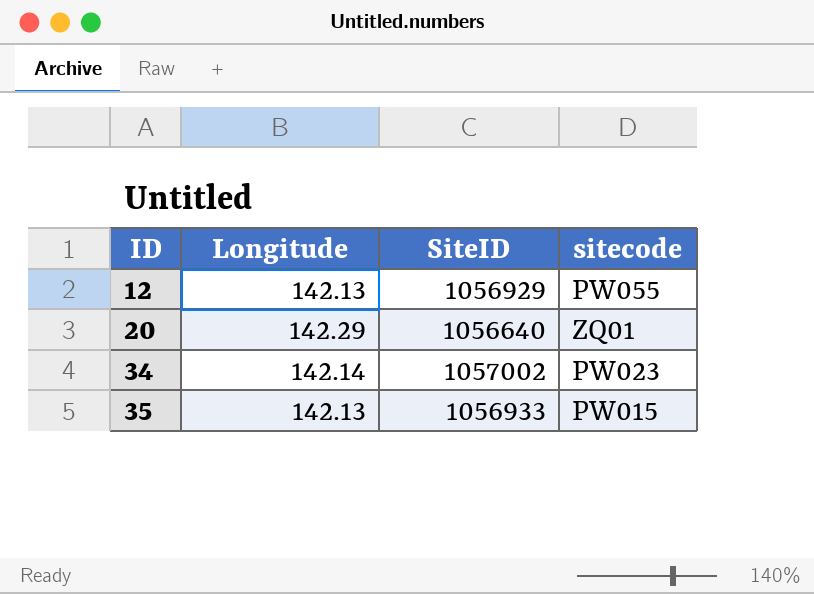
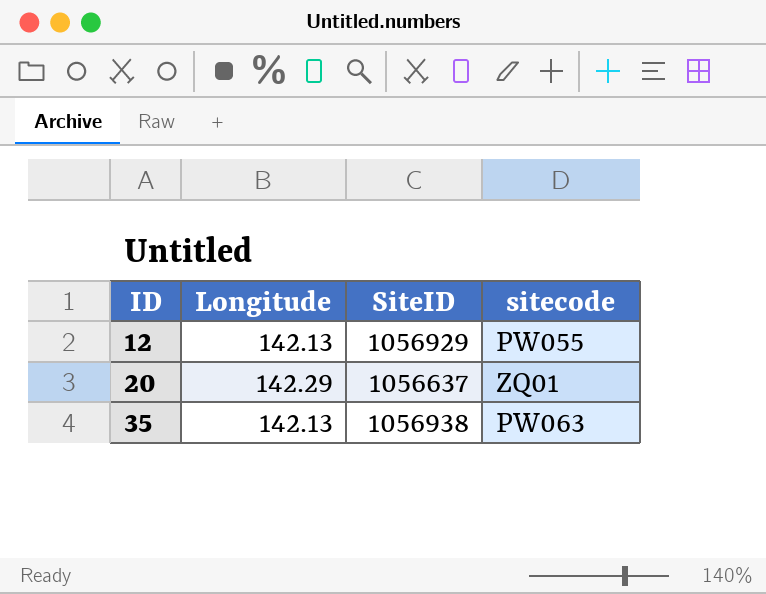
row 34: 142.14 | 1057002 | PW023 -> none
20 | SiteID: 1056640 -> 1056637
35 | SiteID: 1056933 -> 1056938
35 | sitecode: PW015 -> PW063

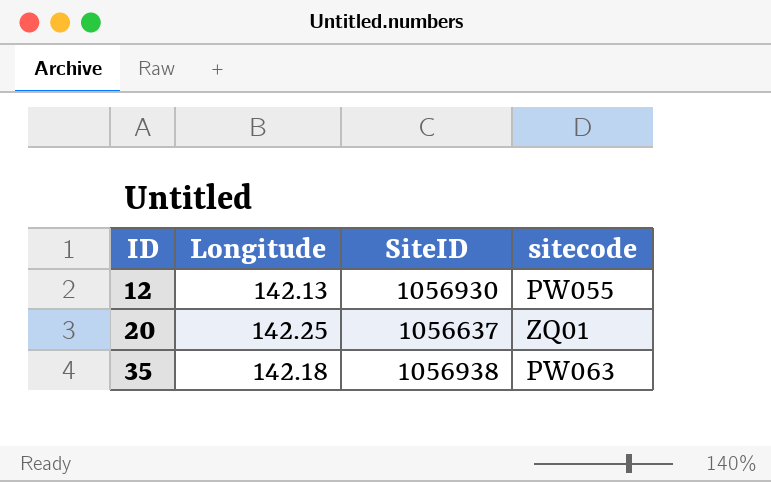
12 | SiteID: 1056929 -> 1056930
20 | Longitude: 142.29 -> 142.25
35 | Longitude: 142.13 -> 142.18

